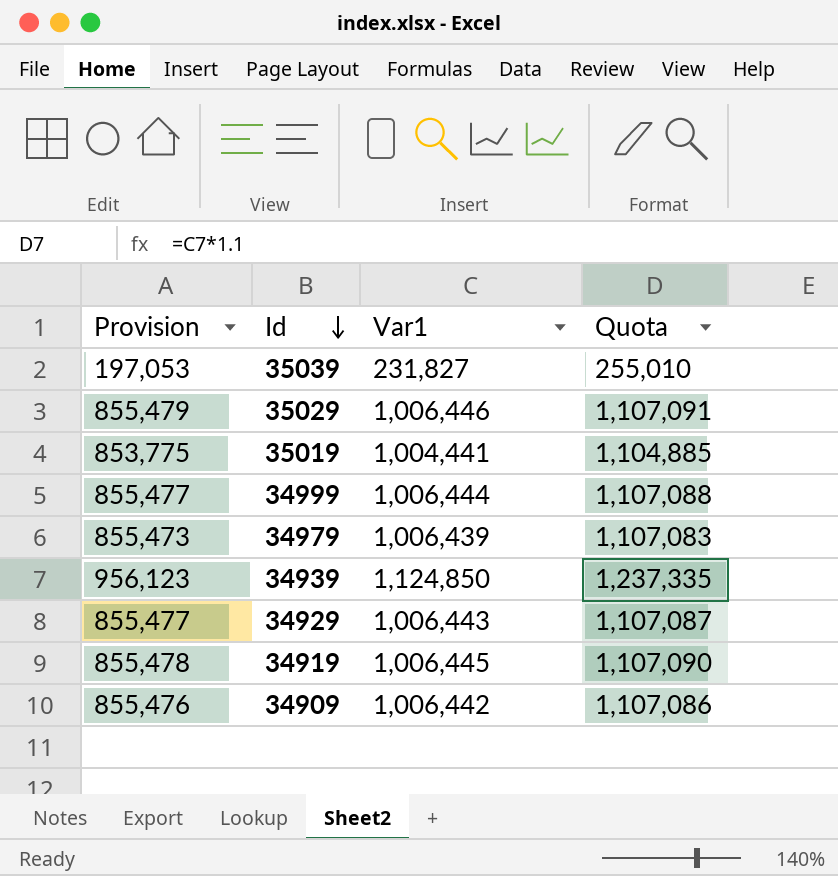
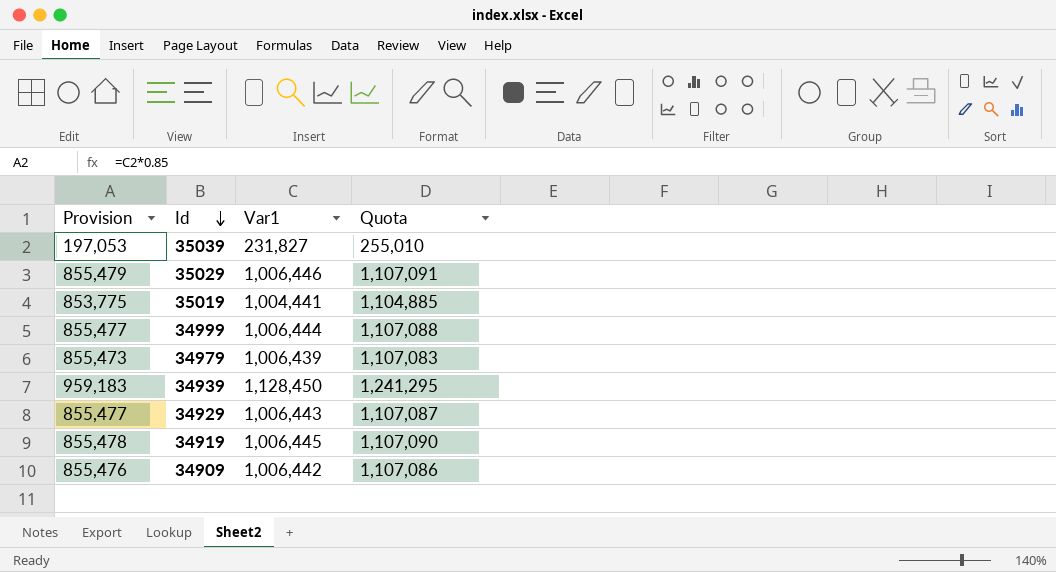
34939 | Provision: 956,123 -> 959,183
34939 | Var1: 1,124,850 -> 1,128,450
34939 | Quota: 1,237,335 -> 1,241,295

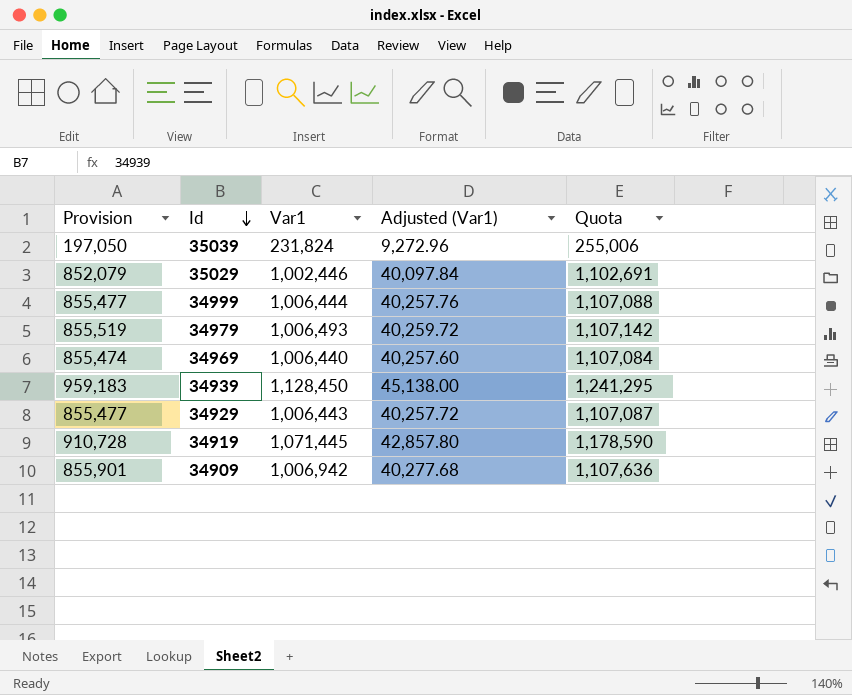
column Adjusted (Var1) | formula: none -> [Var1] * 0.04
row 35019: 853,775 | 1,004,441 | 1,104,885 -> none
35039 | Provision: 197,053 -> 197,050
35039 | Var1: 231,827 -> 231,824
35039 | Quota: 255,010 -> 255,006
35029 | Provision: 855,479 -> 852,079
35029 | Var1: 1,006,446 -> 1,002,446
35029 | Quota: 1,107,091 -> 1,102,691
34979 | Provision: 855,473 -> 855,519
34979 | Var1: 1,006,439 -> 1,006,493
34979 | Quota: 1,107,083 -> 1,107,142
row 34969: none -> 855,474 | 1,006,440 | 40,257.60 | 1,107,084
34919 | Provision: 855,478 -> 910,728
34919 | Var1: 1,006,445 -> 1,071,445
34919 | Quota: 1,107,090 -> 1,178,590
34909 | Provision: 855,476 -> 855,901
34909 | Var1: 1,006,442 -> 1,006,942
34909 | Quota: 1,107,086 -> 1,107,636

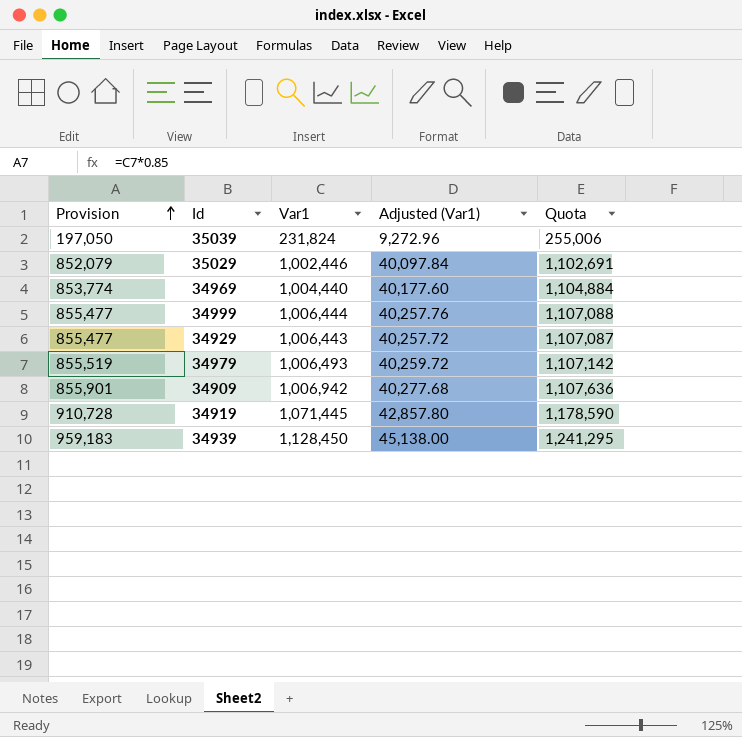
row order: Id descending -> Provision ascending
34969 | Provision: 855,474 -> 853,774
34969 | Var1: 1,006,440 -> 1,004,440
34969 | Adjusted (Var1): 40,257.60 -> 40,177.60
34969 | Quota: 1,107,084 -> 1,104,884

